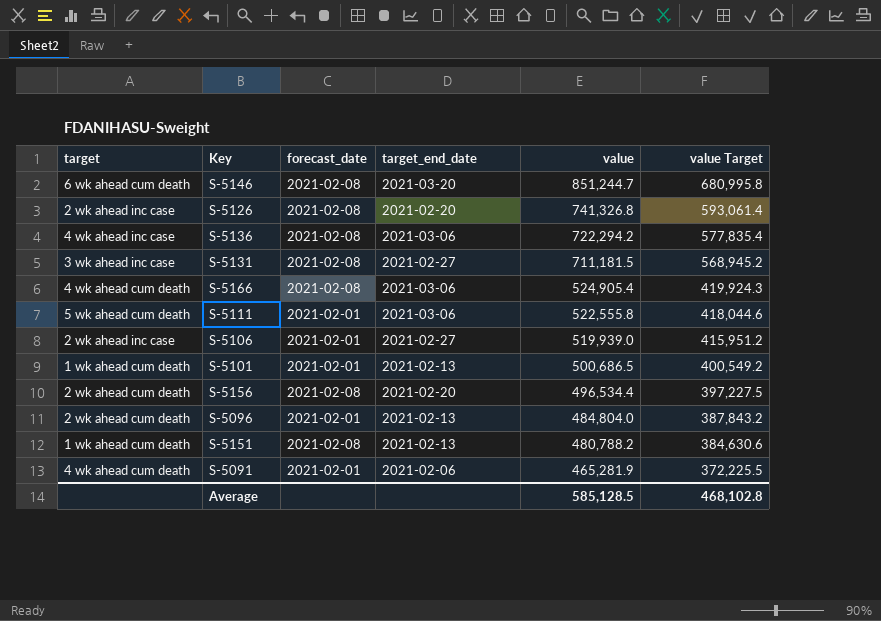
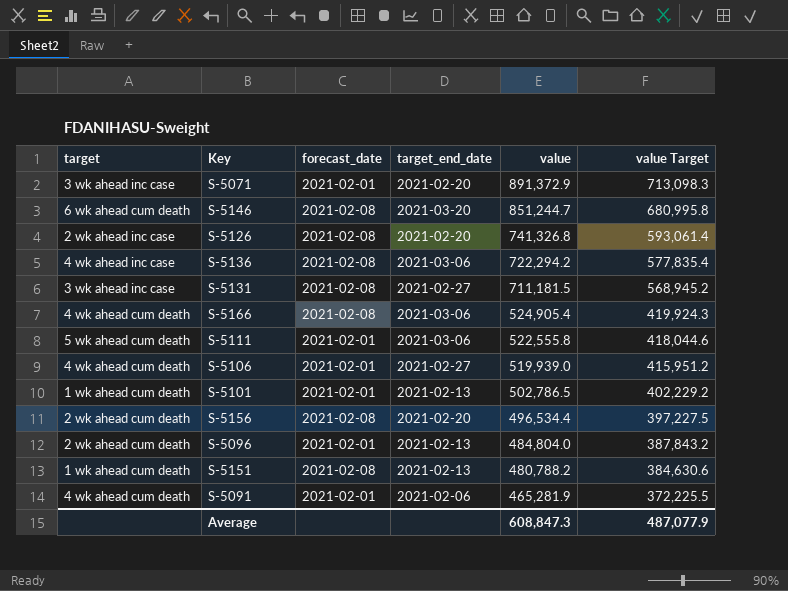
row S-5071: none -> 3 wk ahead inc case | 2021-02-01 | 2021-02-20 | 891,372.9 | 713,098.3
S-5106 | target: 2 wk ahead inc case -> 4 wk ahead cum death
S-5101 | value: 500,686.5 -> 502,786.5
S-5101 | value Target: 400,549.2 -> 402,229.2
Average | value: 585,128.5 -> 608,847.3
Average | value Target: 468,102.8 -> 487,077.9

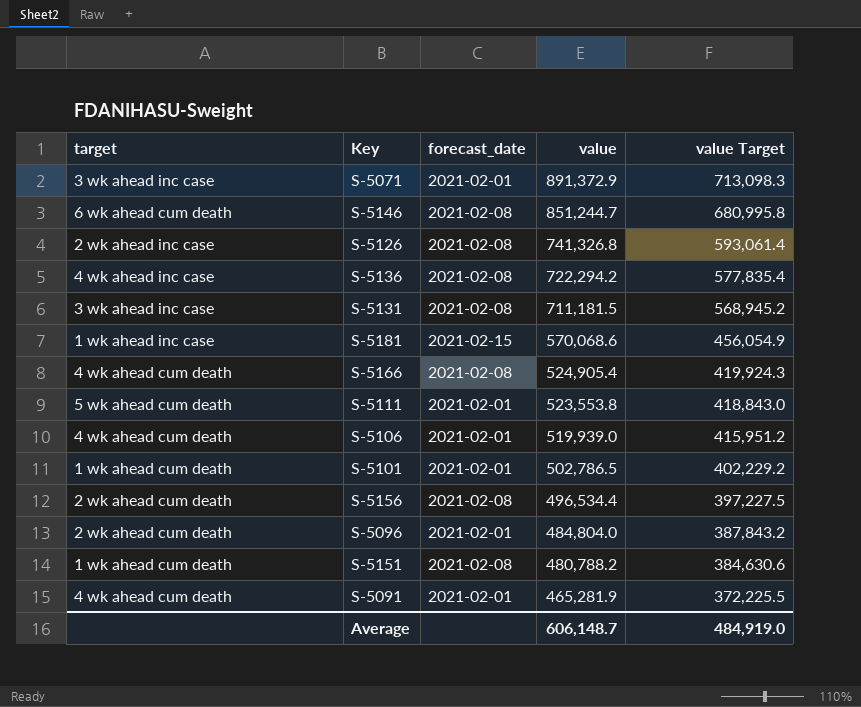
column target_end_date | position: 4 -> none
row S-5181: none -> 1 wk ahead inc case | 2021-02-15 | 570,068.6 | 456,054.9
S-5111 | value: 522,555.8 -> 523,553.8
S-5111 | value Target: 418,044.6 -> 418,843.0
Average | value: 608,847.3 -> 606,148.7
Average | value Target: 487,077.9 -> 484,919.0

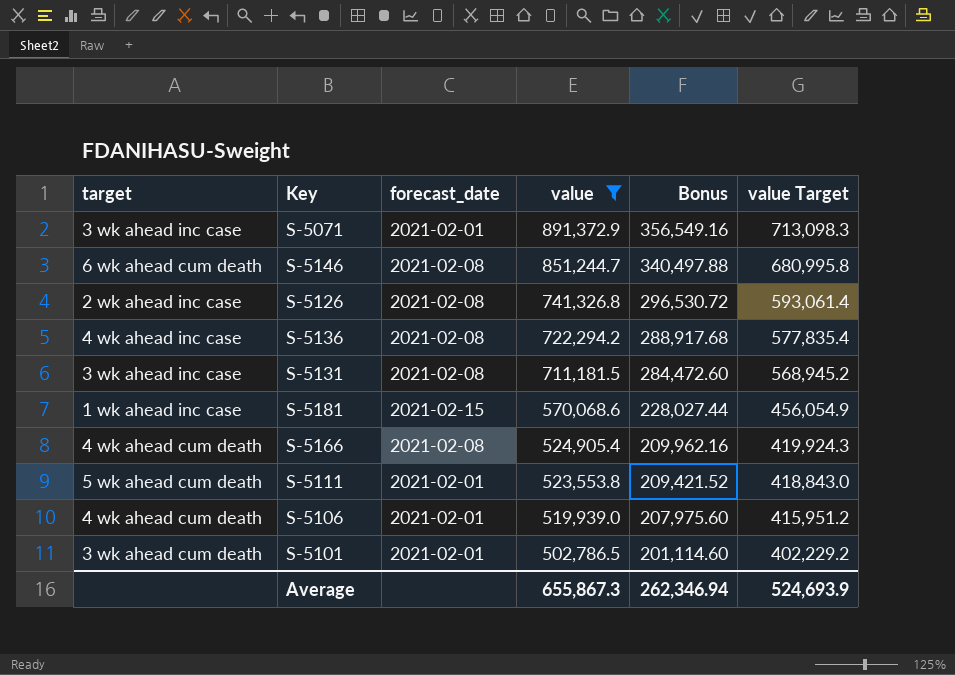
filter: none -> value >= 502,786.5
column Bonus | formula: none -> [value] * 0.4
S-5101 | target: 1 wk ahead cum death -> 3 wk ahead cum death
Average | value: 606,148.7 -> 655,867.3
Average | value Target: 484,919.0 -> 524,693.9

